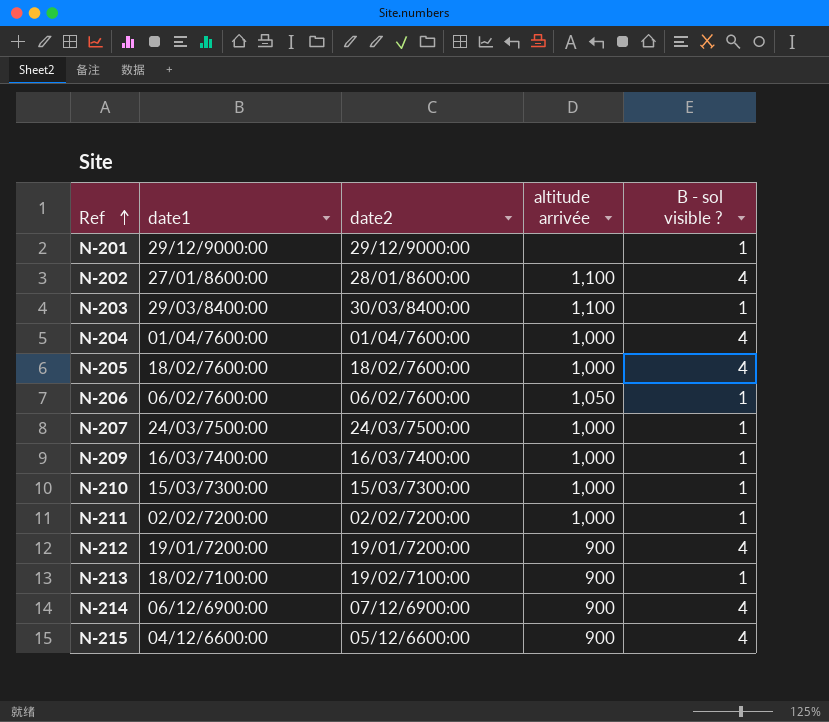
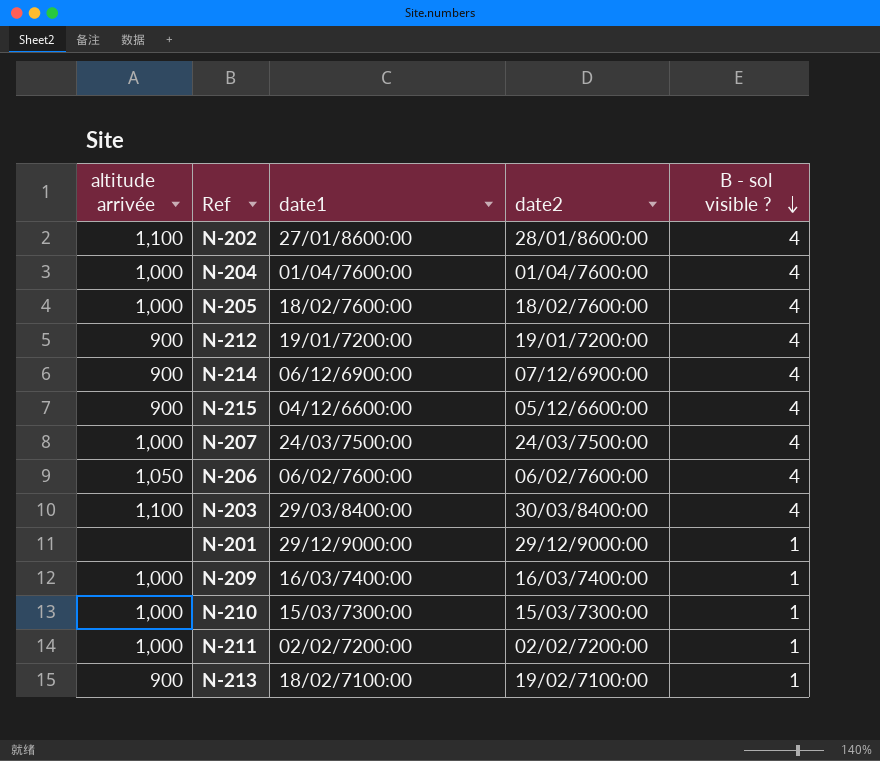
row order: Ref ascending -> B - sol visible ? descending
column altitude arrivée | position: 4 -> 1
N-207 | B - sol visible ?: 1 -> 4
N-206 | B - sol visible ?: 1 -> 4
N-203 | B - sol visible ?: 1 -> 4

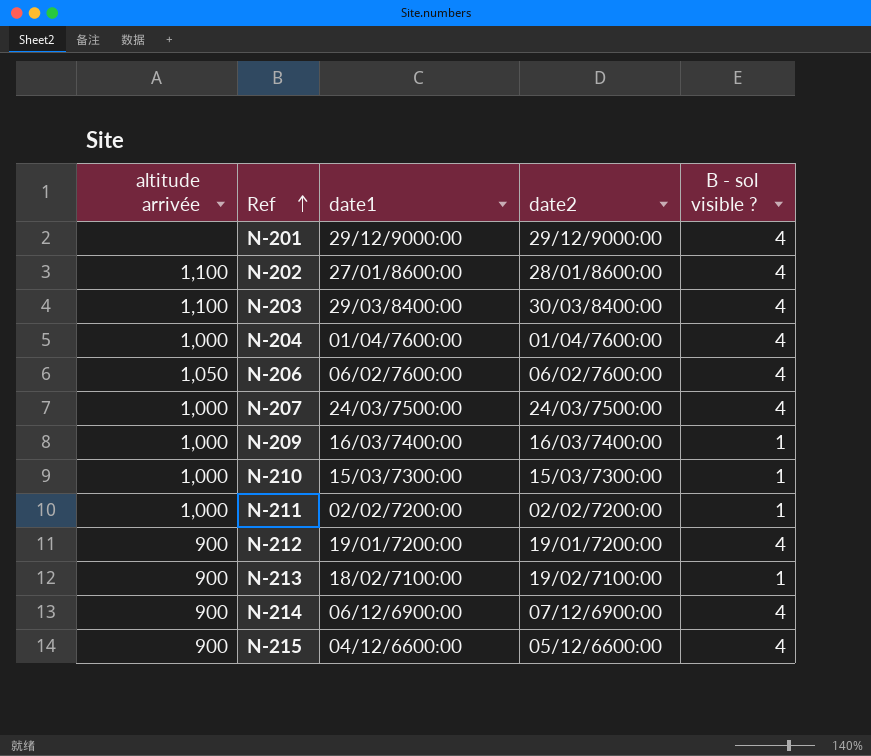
row order: B - sol visible ? descending -> Ref ascending
row N-205: 1,000 | 18/02/7600:00 | 18/02/7600:00 | 4 -> none
N-201 | B - sol visible ?: 1 -> 4

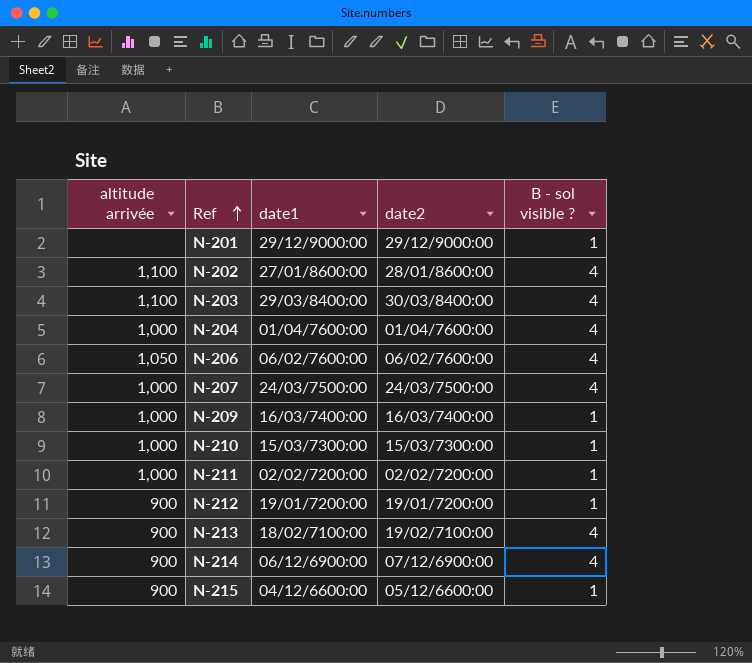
N-201 | B - sol visible ?: 4 -> 1
N-212 | B - sol visible ?: 4 -> 1
N-213 | B - sol visible ?: 1 -> 4
N-215 | B - sol visible ?: 4 -> 1

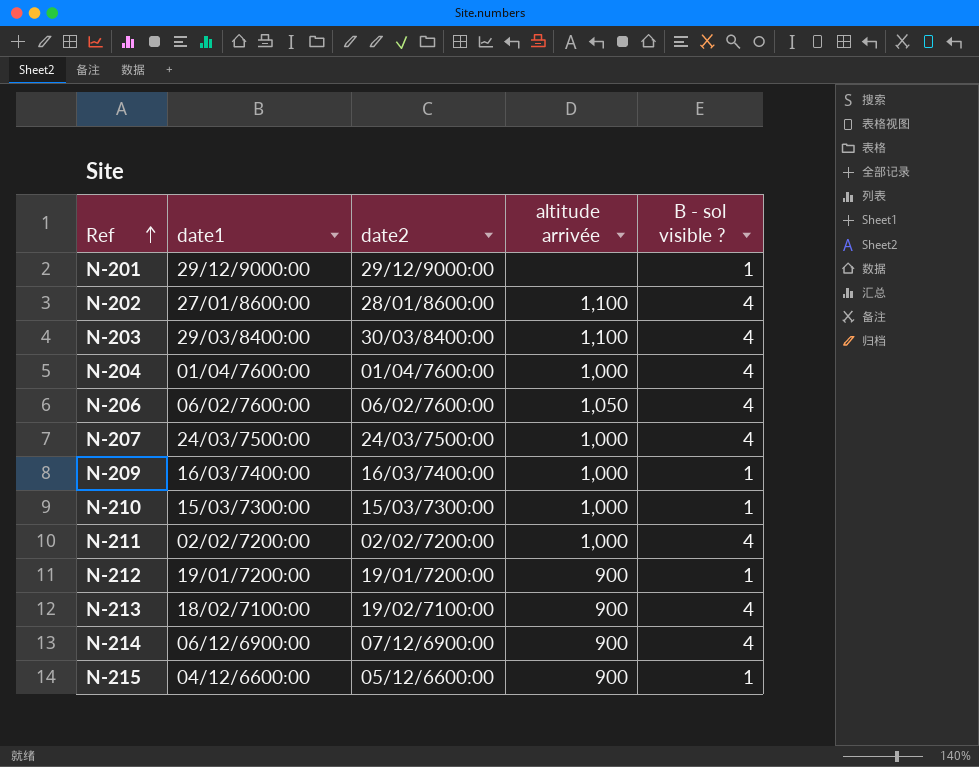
column altitude arrivée | position: 1 -> 4
N-211 | B - sol visible ?: 1 -> 4

